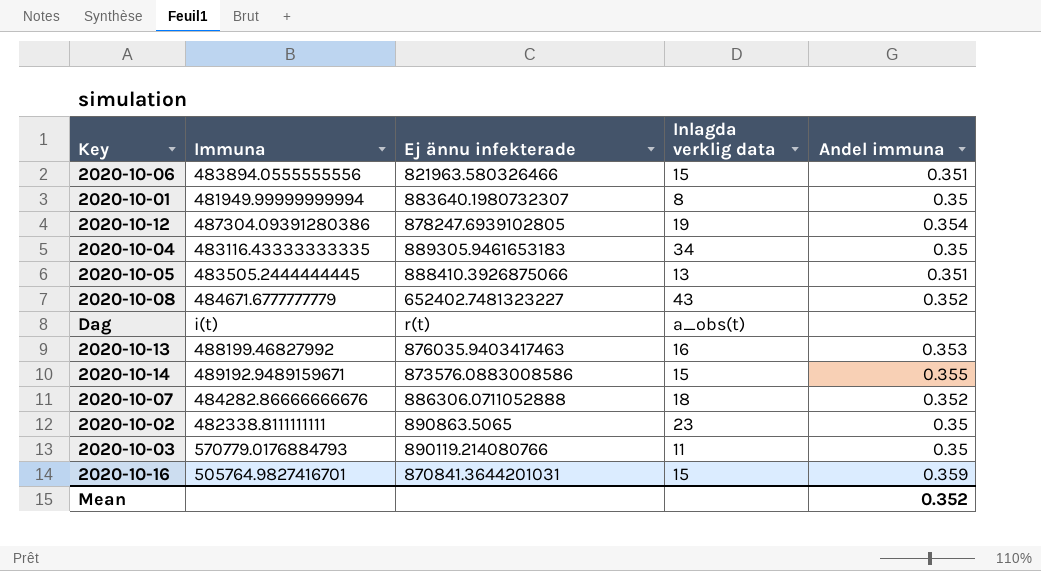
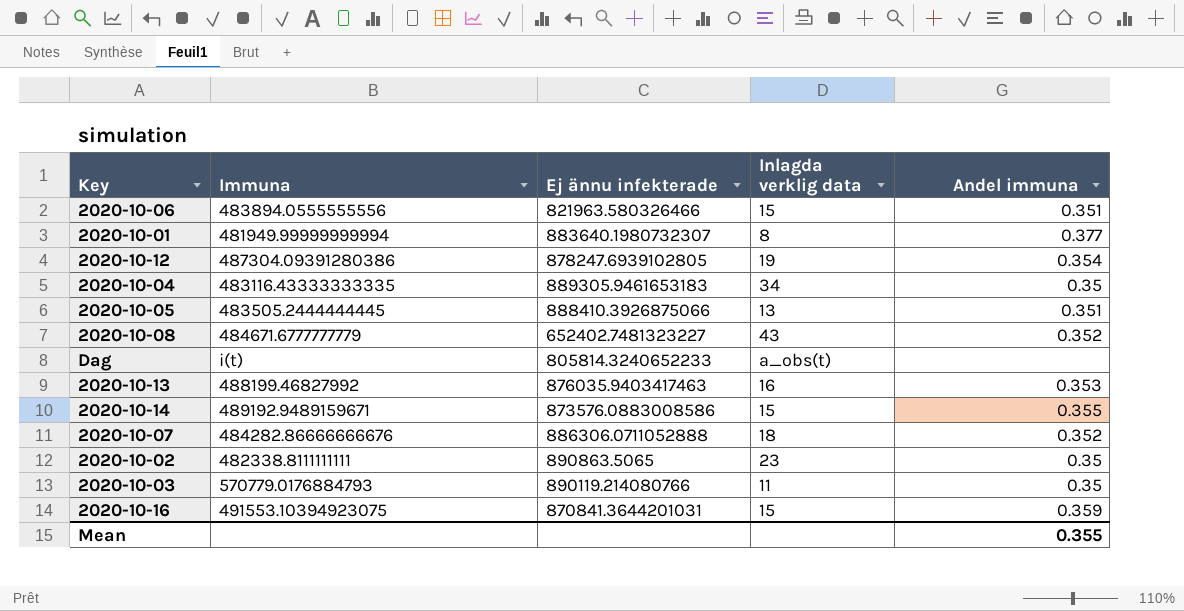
2020-10-01 | Andel immuna: 0.35 -> 0.377
Dag | Ej ännu infekterade: r(t) -> 805814.3240652233
2020-10-16 | Immuna: 505764.9827416701 -> 491553.10394923075
Mean | Andel immuna: 0.352 -> 0.355

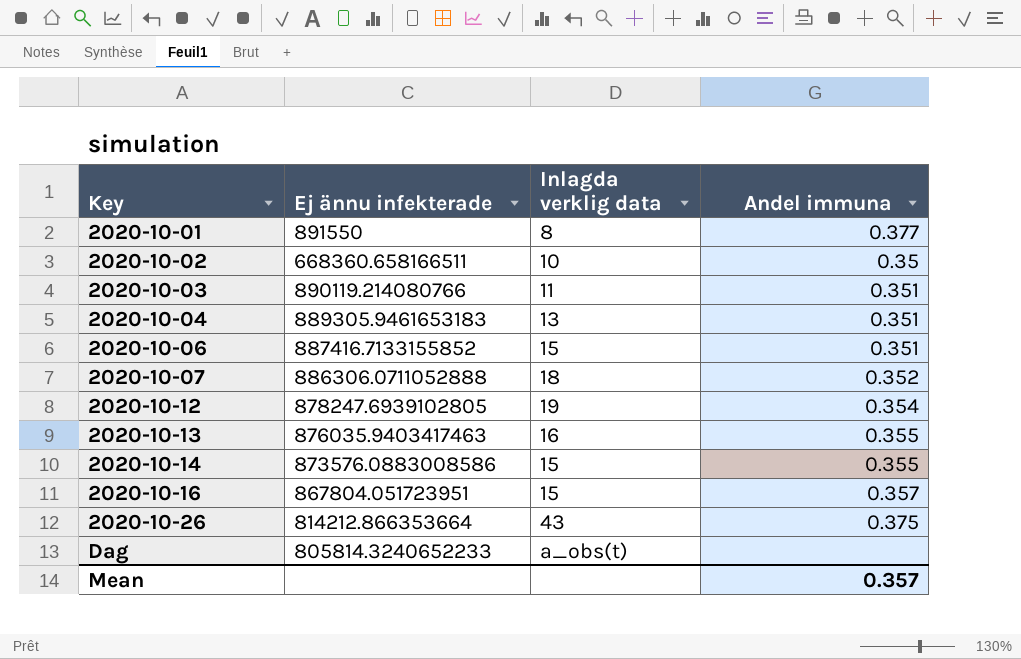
row order: none -> Key ascending
column Immuna | position: 2 -> none
row 2020-10-05: 483505.2444444445 | 888410.3926875066 | 13 | 0.351 -> none
row 2020-10-08: 484671.6777777779 | 652402.7481323227 | 43 | 0.352 -> none
2020-10-01 | Ej ännu infekterade: 883640.1980732307 -> 891550
2020-10-02 | Ej ännu infekterade: 890863.5065 -> 668360.658166511
2020-10-02 | Inlagda verklig data: 23 -> 10
2020-10-03 | Andel immuna: 0.35 -> 0.351
2020-10-04 | Inlagda verklig data: 34 -> 13
2020-10-04 | Andel immuna: 0.35 -> 0.351
2020-10-06 | Ej ännu infekterade: 821963.580326466 -> 887416.7133155852
2020-10-13 | Andel immuna: 0.353 -> 0.355
2020-10-16 | Ej ännu infekterade: 870841.3644201031 -> 867804.051723951
2020-10-16 | Andel immuna: 0.359 -> 0.357
row 2020-10-26: none -> 814212.866353664 | 43 | 0.375
Mean | Andel immuna: 0.355 -> 0.357

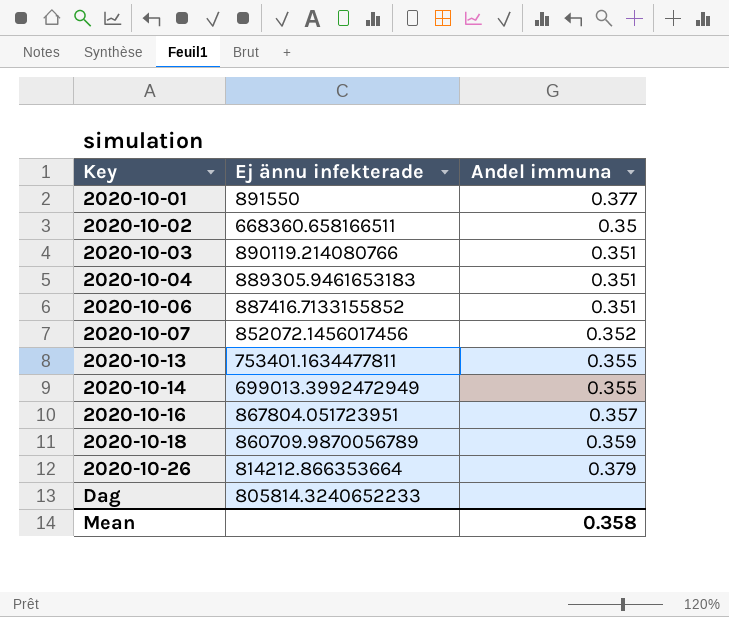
column Inlagda verklig data | position: 3 -> none
row 2020-10-12: 878247.6939102805 | 19 | 0.354 -> none
2020-10-07 | Ej ännu infekterade: 886306.0711052888 -> 852072.1456017456
2020-10-13 | Ej ännu infekterade: 876035.9403417463 -> 753401.1634477811
2020-10-14 | Ej ännu infekterade: 873576.0883008586 -> 699013.3992472949
row 2020-10-18: none -> 860709.9870056789 | 0.359
2020-10-26 | Andel immuna: 0.375 -> 0.379
Mean | Andel immuna: 0.357 -> 0.358

